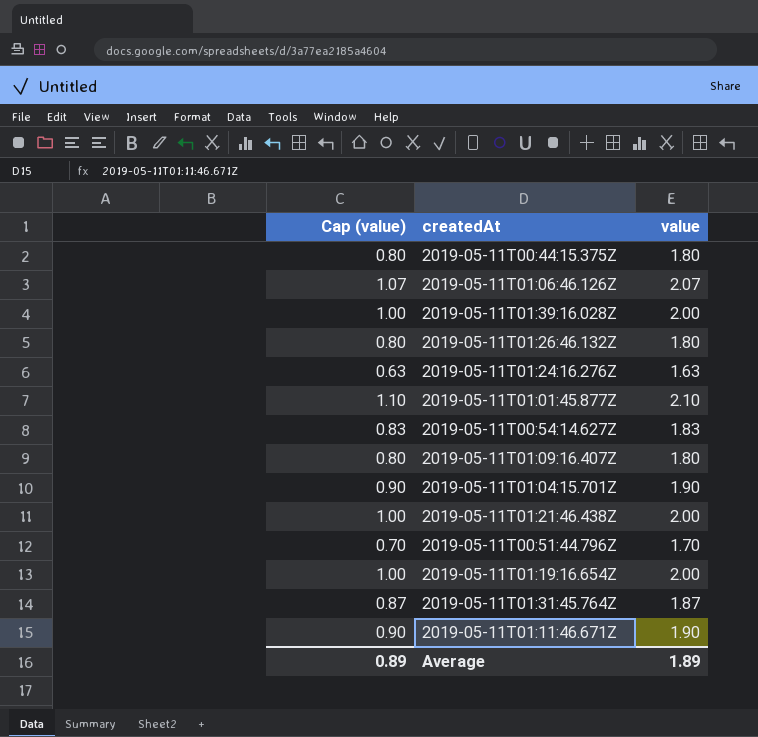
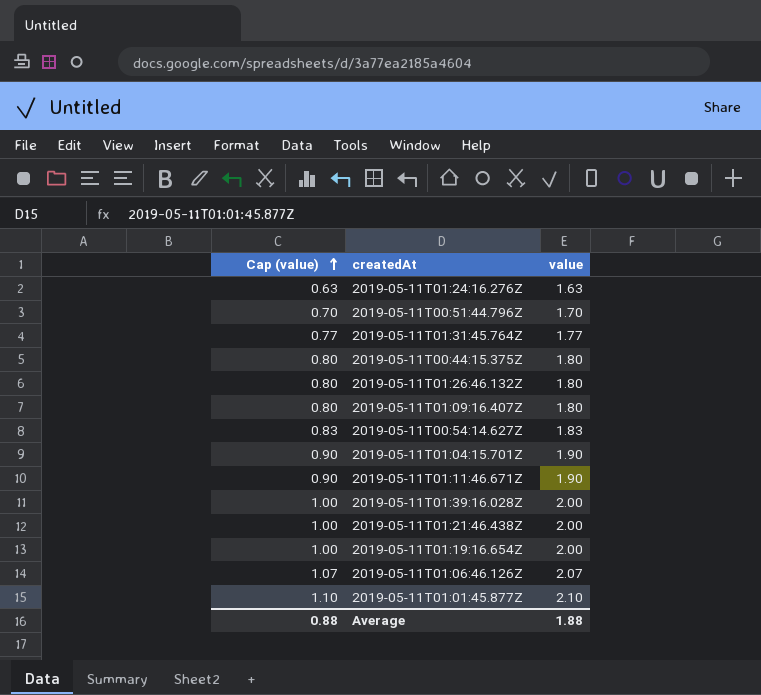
row order: none -> Cap (value) ascending
2019-05-11T01:31:45.764Z | Cap (value): 0.87 -> 0.77
2019-05-11T01:31:45.764Z | value: 1.87 -> 1.77
Average | Cap (value): 0.89 -> 0.88
Average | value: 1.89 -> 1.88

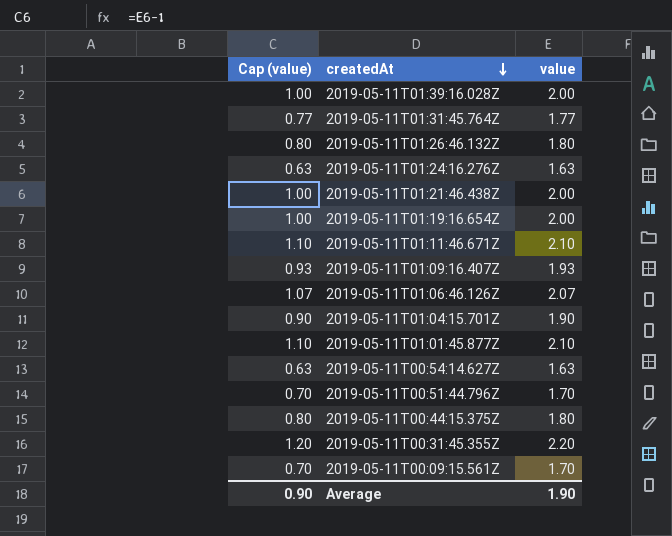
row order: Cap (value) ascending -> createdAt descending
2019-05-11T01:11:46.671Z | Cap (value): 0.90 -> 1.10
2019-05-11T01:11:46.671Z | value: 1.90 -> 2.10
2019-05-11T01:09:16.407Z | Cap (value): 0.80 -> 0.93
2019-05-11T01:09:16.407Z | value: 1.80 -> 1.93
2019-05-11T00:54:14.627Z | Cap (value): 0.83 -> 0.63
2019-05-11T00:54:14.627Z | value: 1.83 -> 1.63
row 2019-05-11T00:31:45.355Z: none -> 1.20 | 2.20
row 2019-05-11T00:09:15.561Z: none -> 0.70 | 1.70
Average | Cap (value): 0.88 -> 0.90
Average | value: 1.88 -> 1.90

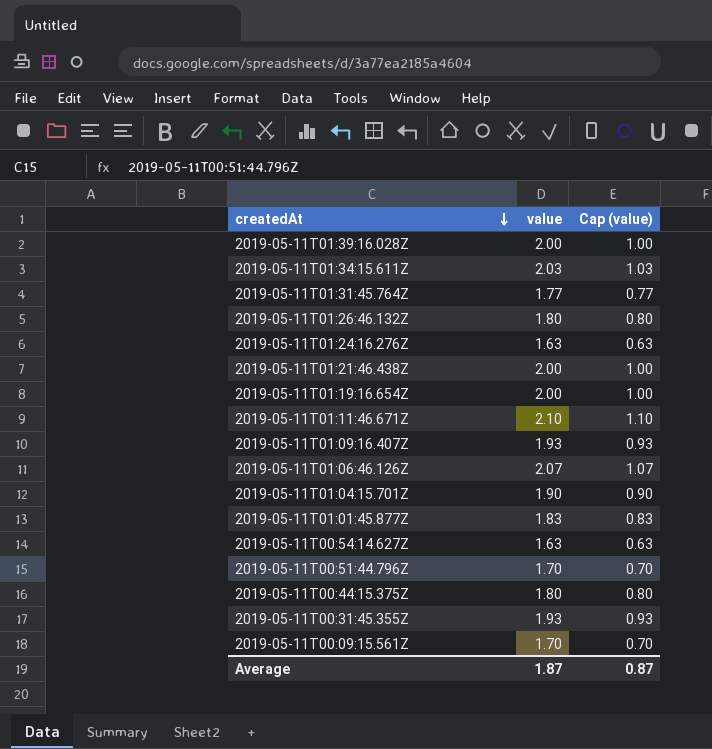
column Cap (value) | position: 1 -> 3
row 2019-05-11T01:34:15.611Z: none -> 2.03 | 1.03
2019-05-11T01:01:45.877Z | value: 2.10 -> 1.83
2019-05-11T01:01:45.877Z | Cap (value): 1.10 -> 0.83
2019-05-11T00:31:45.355Z | value: 2.20 -> 1.93
2019-05-11T00:31:45.355Z | Cap (value): 1.20 -> 0.93
Average | value: 1.90 -> 1.87
Average | Cap (value): 0.90 -> 0.87

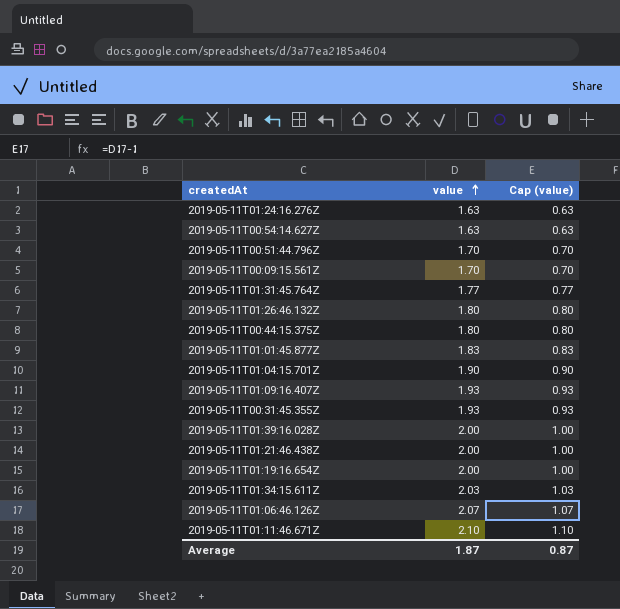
row order: createdAt descending -> value ascending

